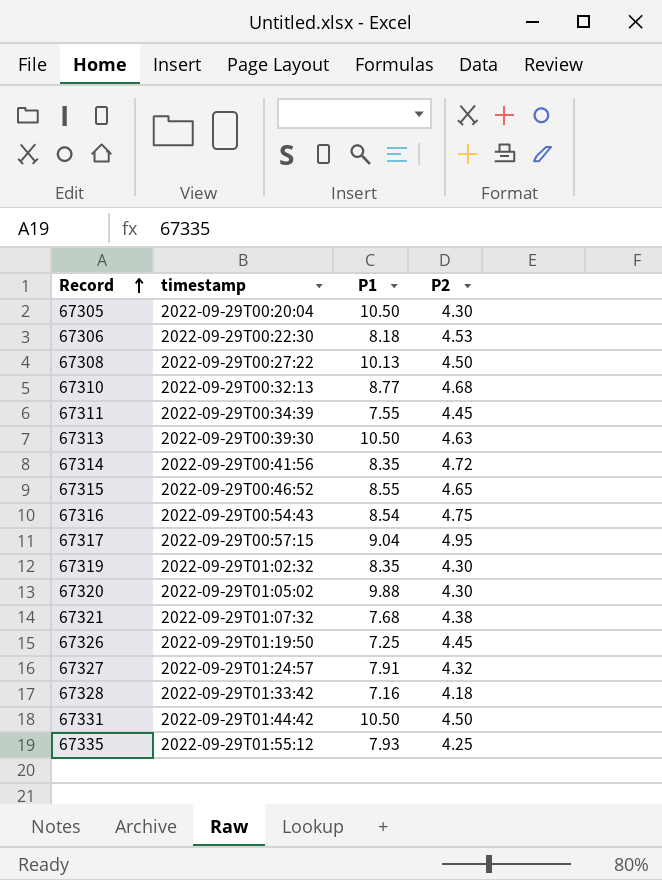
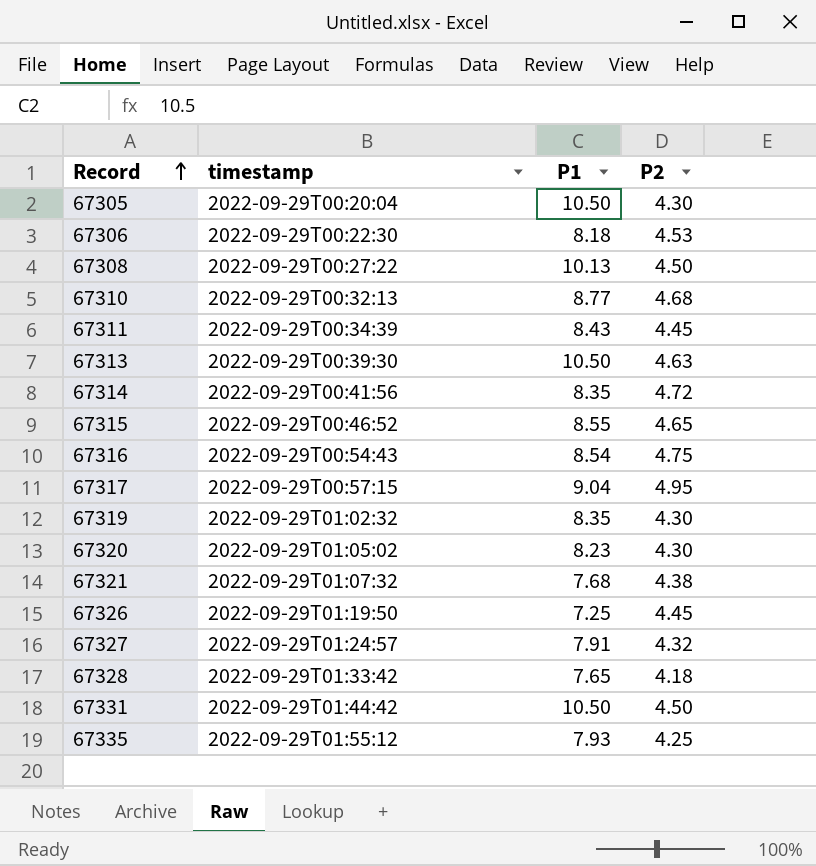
67311 | P1: 7.55 -> 8.43
67320 | P1: 9.88 -> 8.23
67328 | P1: 7.16 -> 7.65

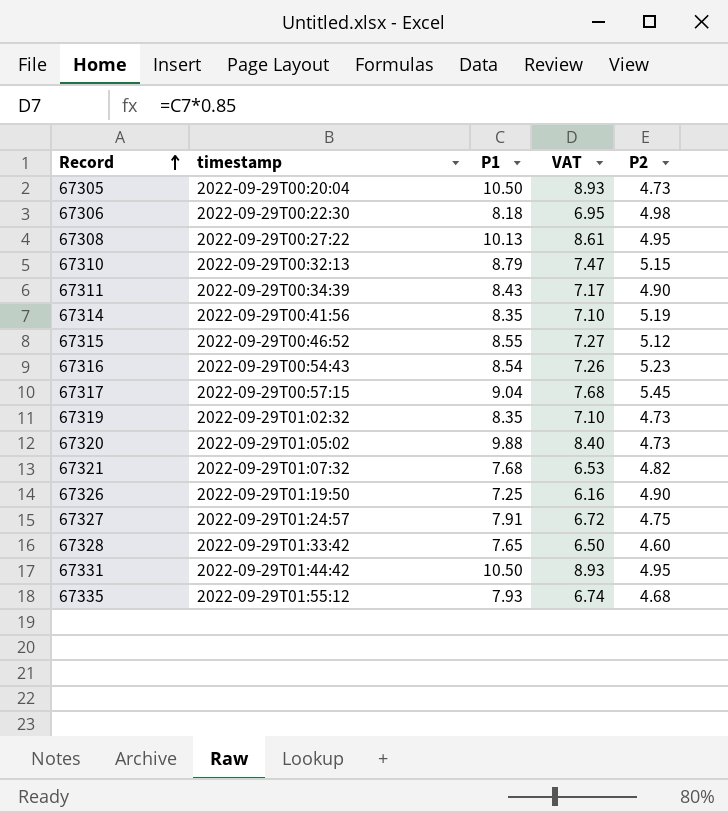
column VAT | formula: none -> [P1] * 0.85
row 67313: 2022-09-29T00:39:30 | 10.50 | 4.63 -> none
67305 | P2: 4.30 -> 4.73
67306 | P2: 4.53 -> 4.98
67308 | P2: 4.50 -> 4.95
67310 | P1: 8.77 -> 8.79
67310 | P2: 4.68 -> 5.15
67311 | P2: 4.45 -> 4.90
67314 | P2: 4.72 -> 5.19
67315 | P2: 4.65 -> 5.12
67316 | P2: 4.75 -> 5.23
67317 | P2: 4.95 -> 5.45
67319 | P2: 4.30 -> 4.73
67320 | P1: 8.23 -> 9.88
67320 | P2: 4.30 -> 4.73
67321 | P2: 4.38 -> 4.82
67326 | P2: 4.45 -> 4.90
67327 | P2: 4.32 -> 4.75
67328 | P2: 4.18 -> 4.60
67331 | P2: 4.50 -> 4.95
67335 | P2: 4.25 -> 4.68

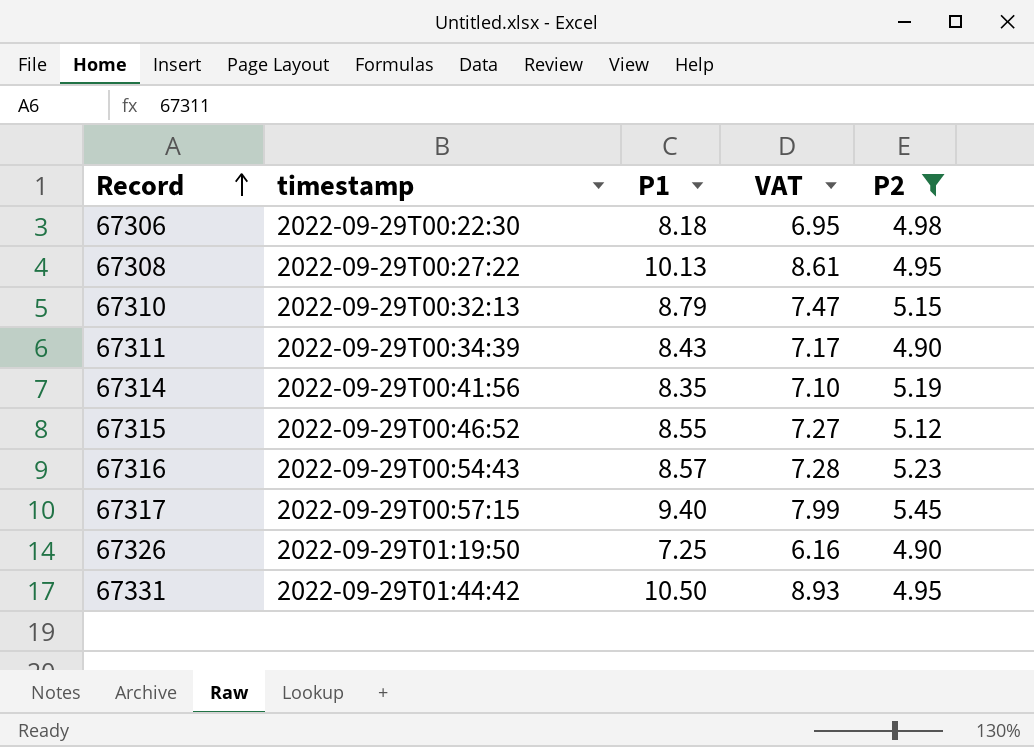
filter: none -> P2 >= 4.90
67316 | P1: 8.54 -> 8.57
67316 | VAT: 7.26 -> 7.28
67317 | P1: 9.04 -> 9.40
67317 | VAT: 7.68 -> 7.99

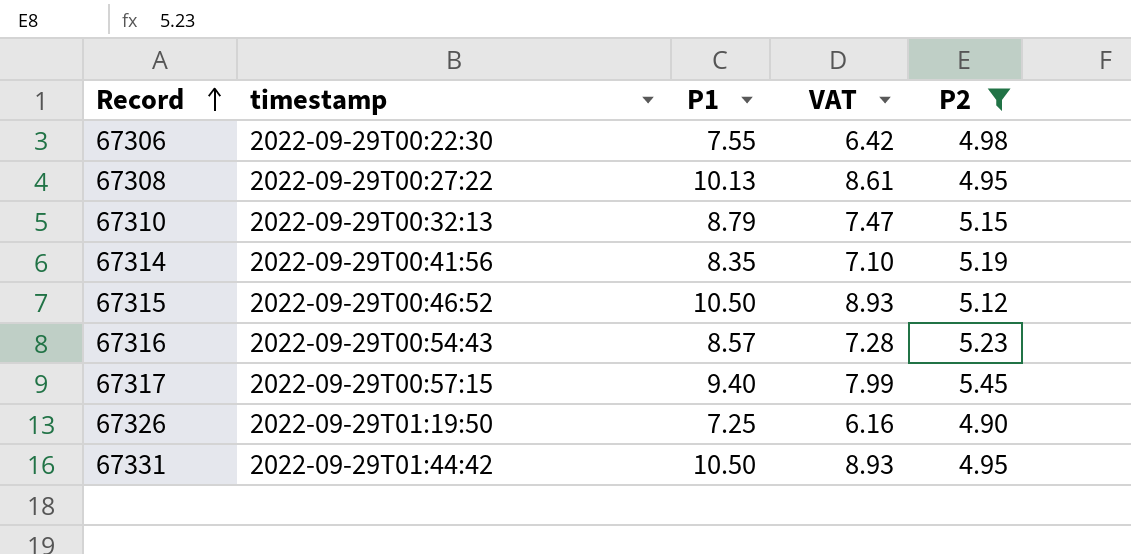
row 67311: 2022-09-29T00:34:39 | 8.43 | 7.17 | 4.90 -> none
67306 | P1: 8.18 -> 7.55
67306 | VAT: 6.95 -> 6.42
67315 | P1: 8.55 -> 10.50
67315 | VAT: 7.27 -> 8.93

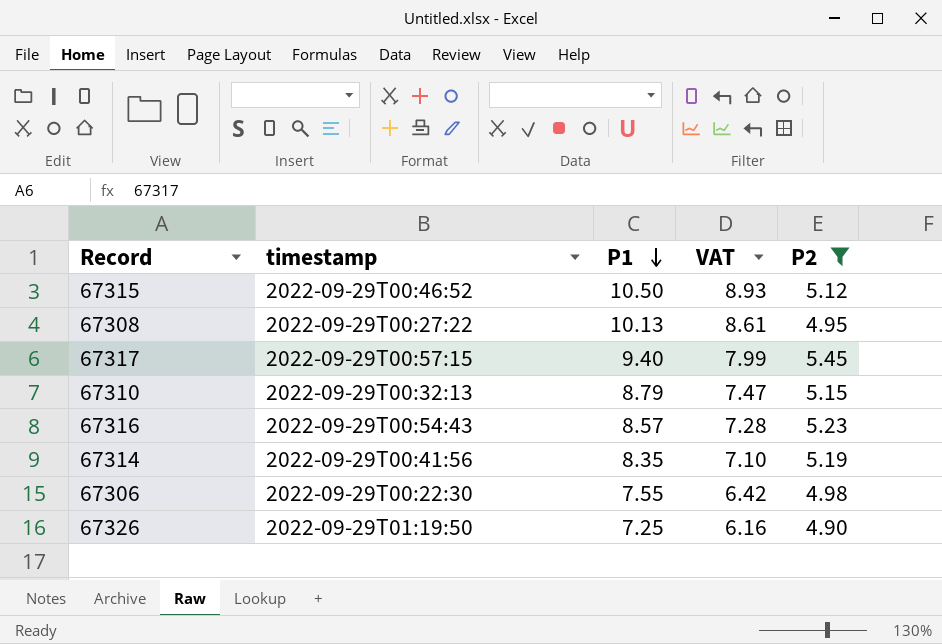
row order: Record ascending -> P1 descending
row 67331: 2022-09-29T01:44:42 | 10.50 | 8.93 | 4.95 -> none

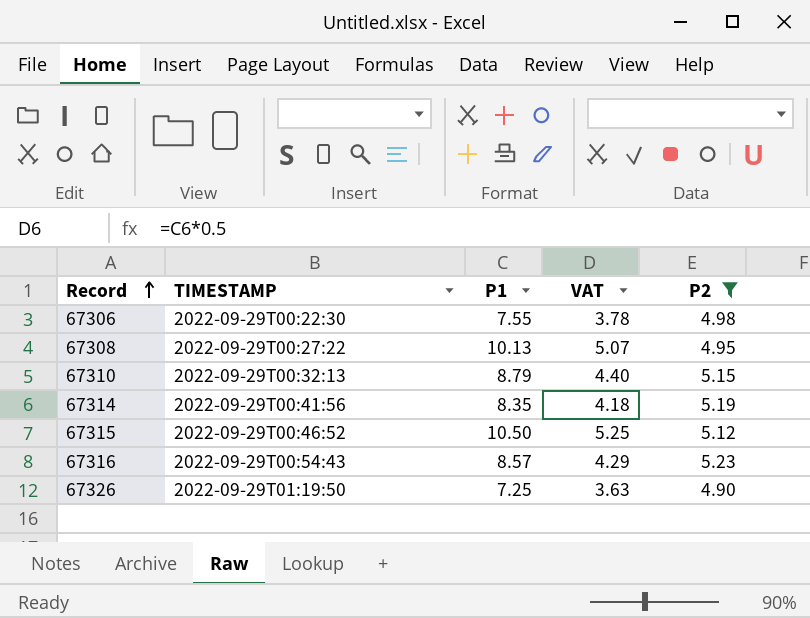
row order: P1 descending -> Record ascending
column name: timestamp -> TIMESTAMP
column VAT | formula: [P1] * 0.85 -> [P1] * 0.5
row 67317: 2022-09-29T00:57:15 | 9.40 | 7.99 | 5.45 -> none

